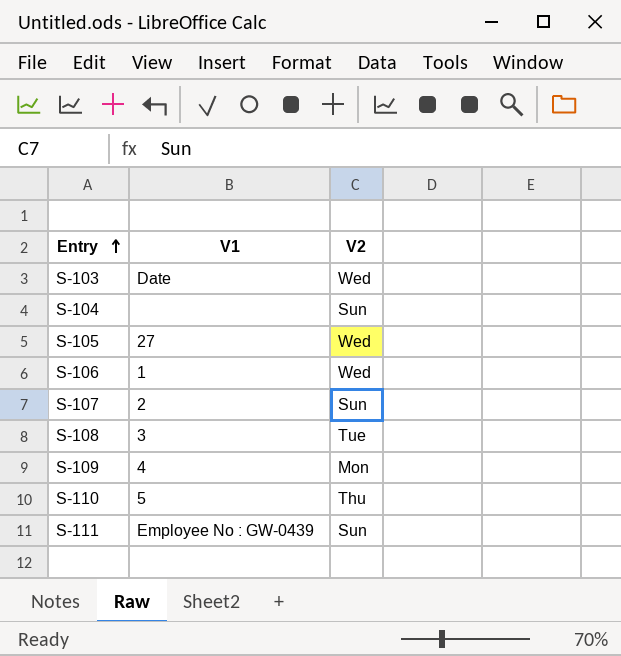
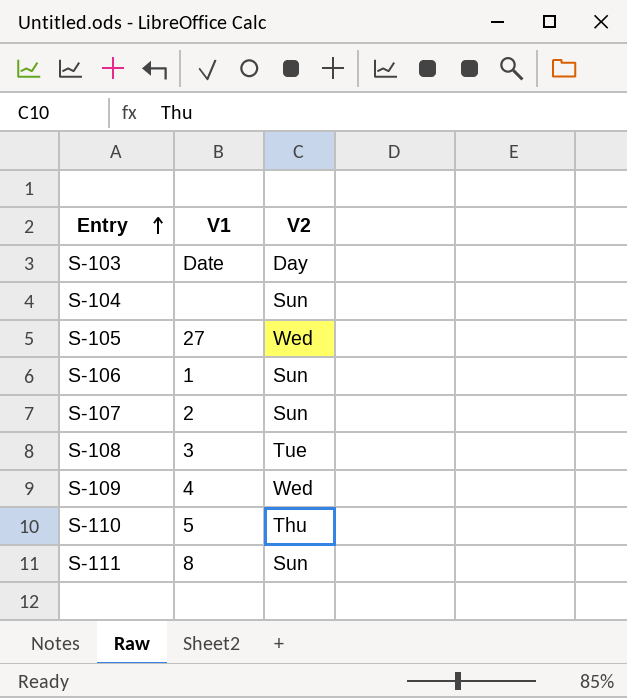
S-103 | V2: Wed -> Day
S-106 | V2: Wed -> Sun
S-109 | V2: Mon -> Wed
S-111 | V1: Employee No : GW-0439 -> 8

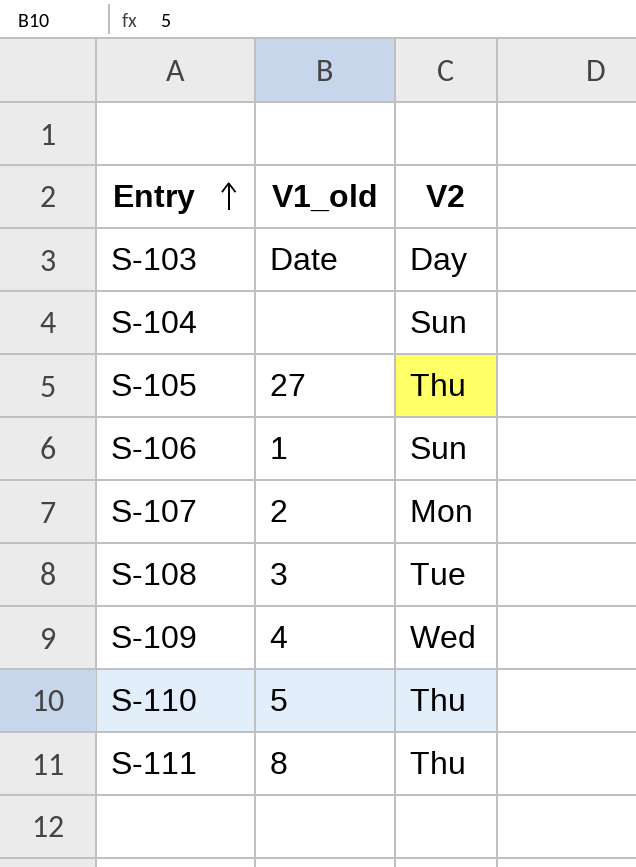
column name: V1 -> V1_old
S-105 | V2: Wed -> Thu
S-107 | V2: Sun -> Mon
S-111 | V2: Sun -> Thu

